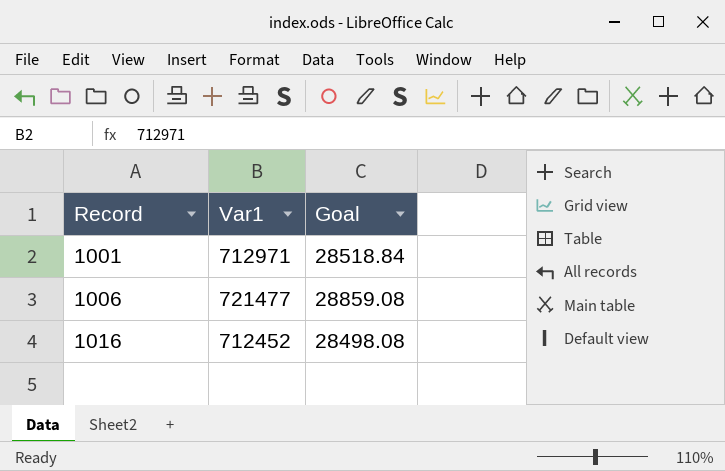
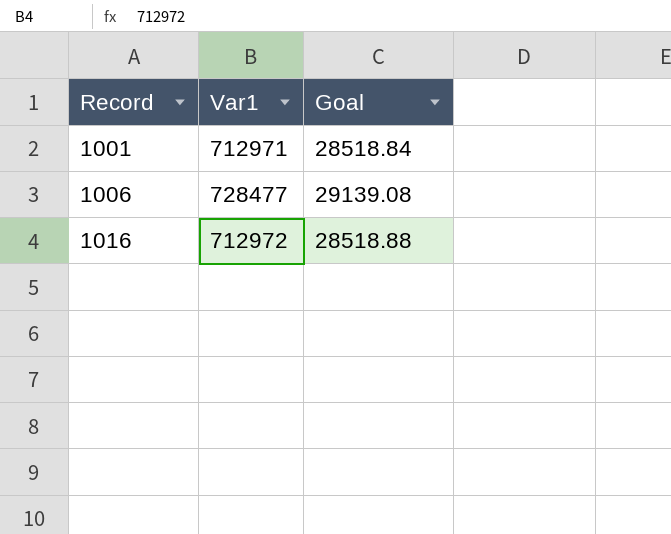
1006 | Var1: 721477 -> 728477
1006 | Goal: 28859.08 -> 29139.08
1016 | Var1: 712452 -> 712972
1016 | Goal: 28498.08 -> 28518.88

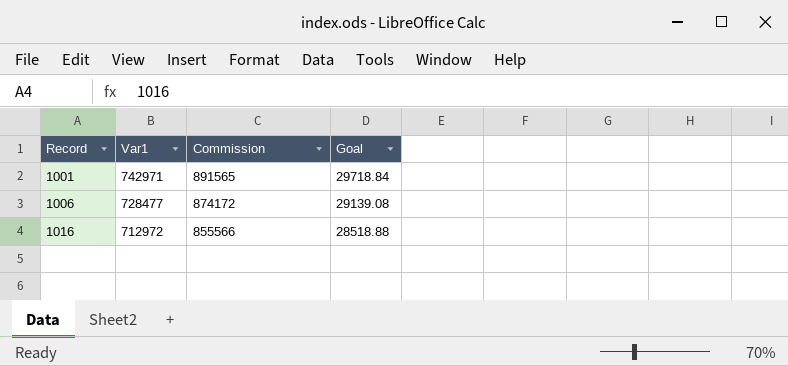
column Commission | formula: none -> [Var1] * 1.2
1001 | Var1: 712971 -> 742971
1001 | Goal: 28518.84 -> 29718.84

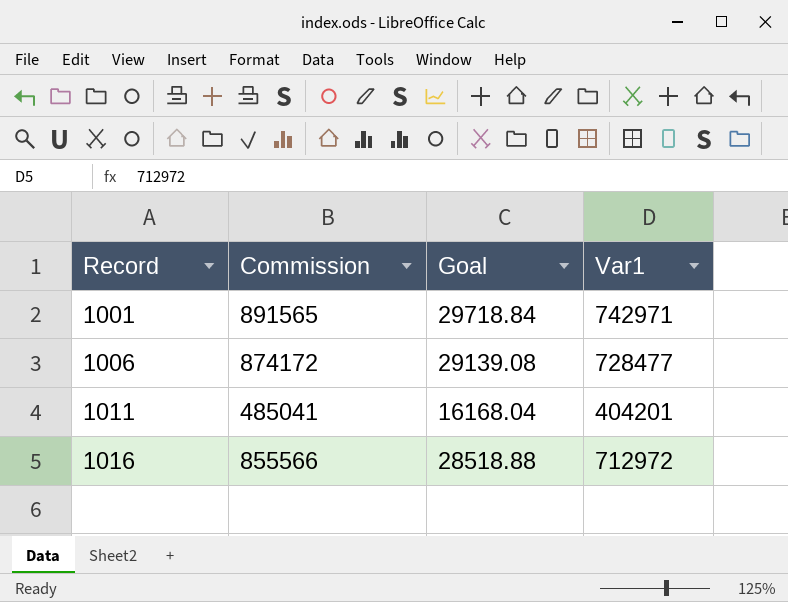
column Var1 | position: 2 -> 4
row 1011: none -> 485041 | 16168.04 | 404201

